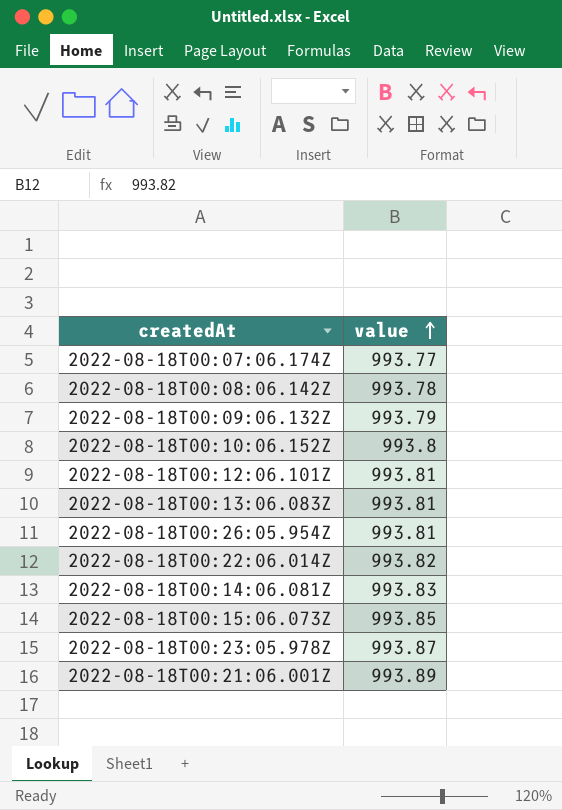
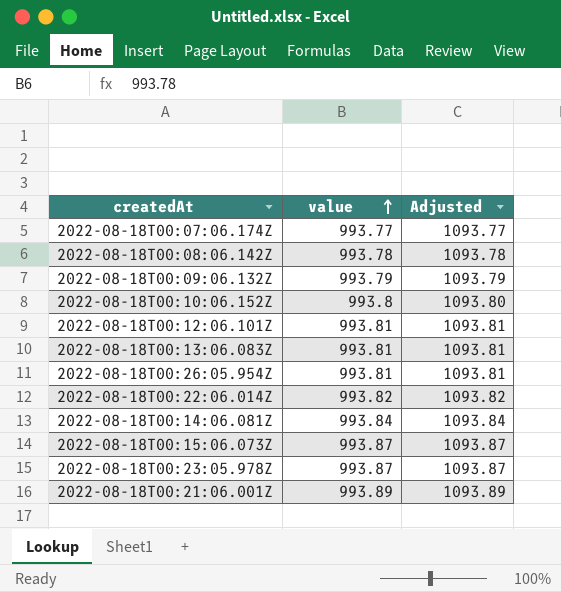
column Adjusted | formula: none -> [value] + 100
2022-08-18T00:14:06.081Z | value: 993.83 -> 993.84
2022-08-18T00:15:06.073Z | value: 993.85 -> 993.87

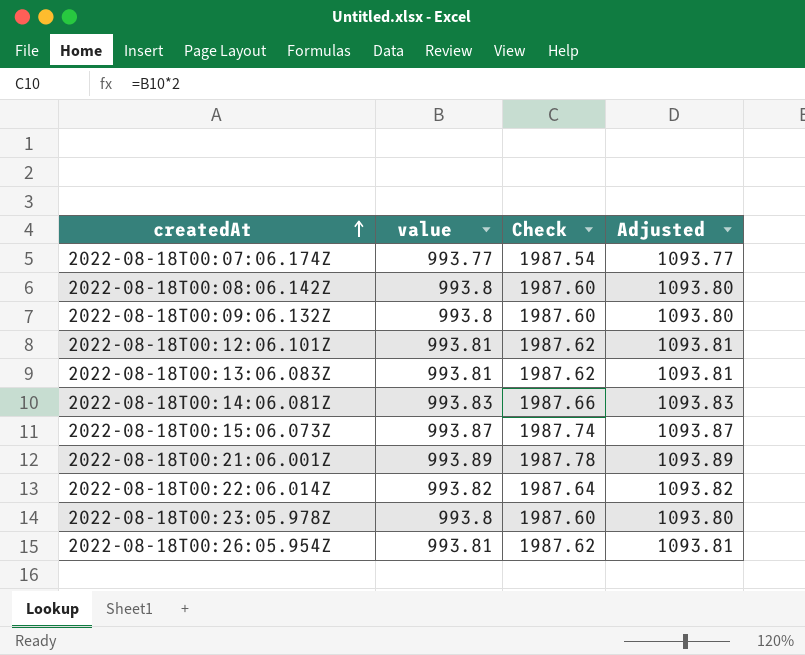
row order: value ascending -> createdAt ascending
column Check | formula: none -> [value] * 2
row 2022-08-18T00:10:06.152Z: 993.8 | 1093.80 -> none
2022-08-18T00:08:06.142Z | value: 993.78 -> 993.8
2022-08-18T00:08:06.142Z | Adjusted: 1093.78 -> 1093.80
2022-08-18T00:09:06.132Z | value: 993.79 -> 993.8
2022-08-18T00:09:06.132Z | Adjusted: 1093.79 -> 1093.80
2022-08-18T00:14:06.081Z | value: 993.84 -> 993.83
2022-08-18T00:14:06.081Z | Adjusted: 1093.84 -> 1093.83
2022-08-18T00:23:05.978Z | value: 993.87 -> 993.8
2022-08-18T00:23:05.978Z | Adjusted: 1093.87 -> 1093.80

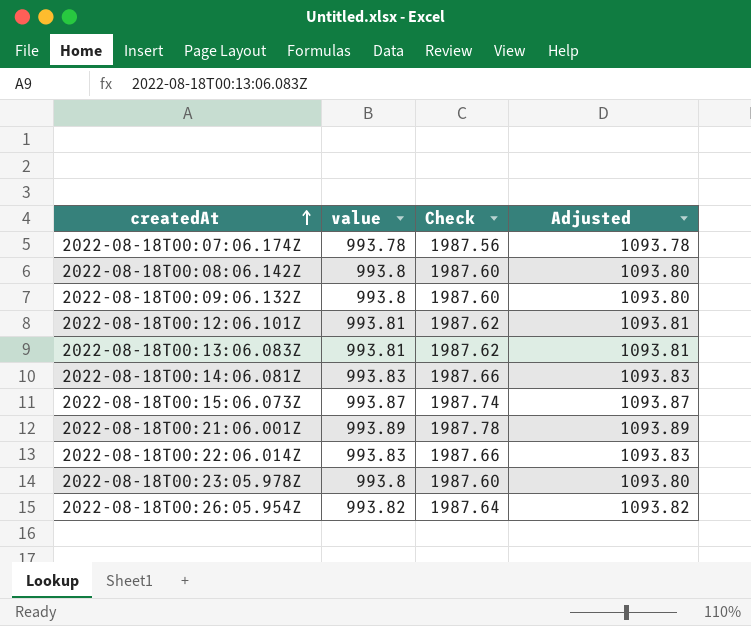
2022-08-18T00:07:06.174Z | value: 993.77 -> 993.78
2022-08-18T00:07:06.174Z | Check: 1987.54 -> 1987.56
2022-08-18T00:07:06.174Z | Adjusted: 1093.77 -> 1093.78
2022-08-18T00:22:06.014Z | value: 993.82 -> 993.83
2022-08-18T00:22:06.014Z | Check: 1987.64 -> 1987.66
2022-08-18T00:22:06.014Z | Adjusted: 1093.82 -> 1093.83
2022-08-18T00:26:05.954Z | value: 993.81 -> 993.82
2022-08-18T00:26:05.954Z | Check: 1987.62 -> 1987.64
2022-08-18T00:26:05.954Z | Adjusted: 1093.81 -> 1093.82

